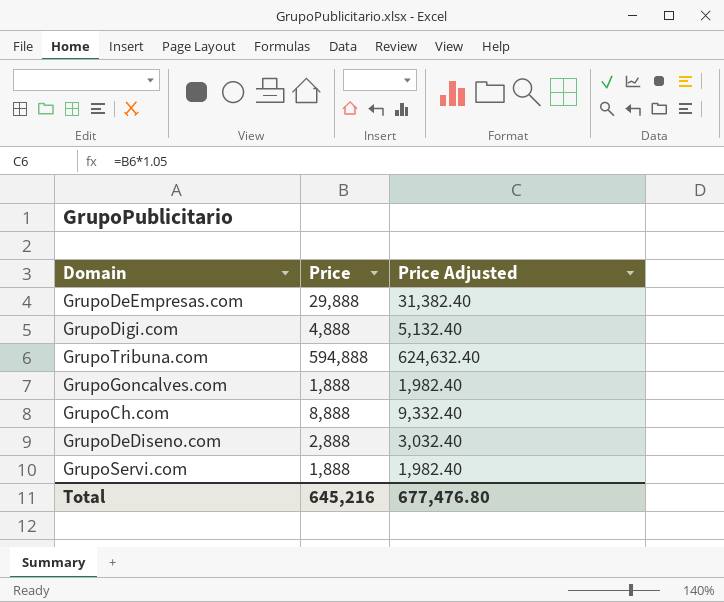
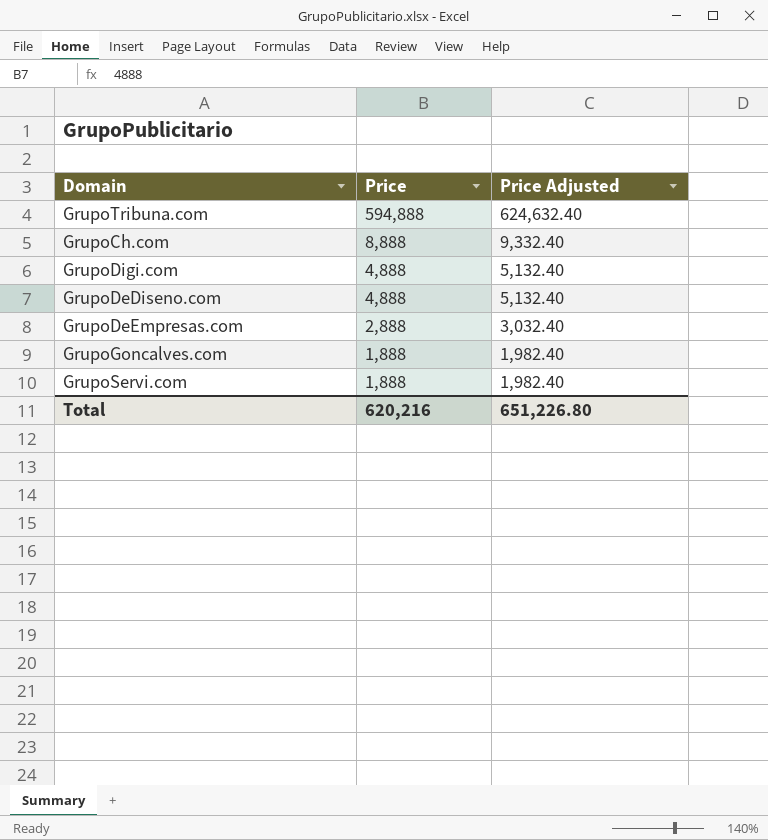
row order: none -> Price descending
GrupoDeDiseno.com | Price: 2,888 -> 4,888
GrupoDeDiseno.com | Price Adjusted: 3,032.40 -> 5,132.40
GrupoDeEmpresas.com | Price: 29,888 -> 2,888
GrupoDeEmpresas.com | Price Adjusted: 31,382.40 -> 3,032.40
Total | Price: 645,216 -> 620,216
Total | Price Adjusted: 677,476.80 -> 651,226.80

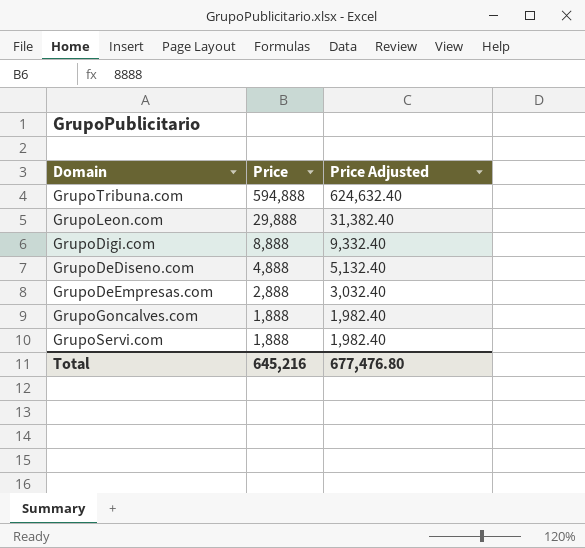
row GrupoCh.com: 8,888 | 9,332.40 -> none
row GrupoLeon.com: none -> 29,888 | 31,382.40
GrupoDigi.com | Price: 4,888 -> 8,888
GrupoDigi.com | Price Adjusted: 5,132.40 -> 9,332.40
Total | Price: 620,216 -> 645,216
Total | Price Adjusted: 651,226.80 -> 677,476.80

